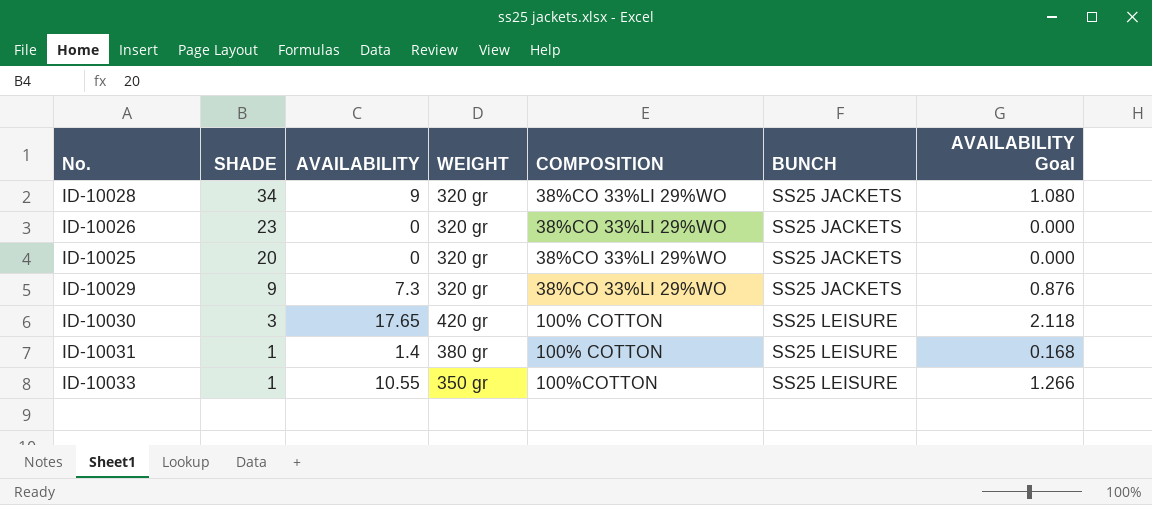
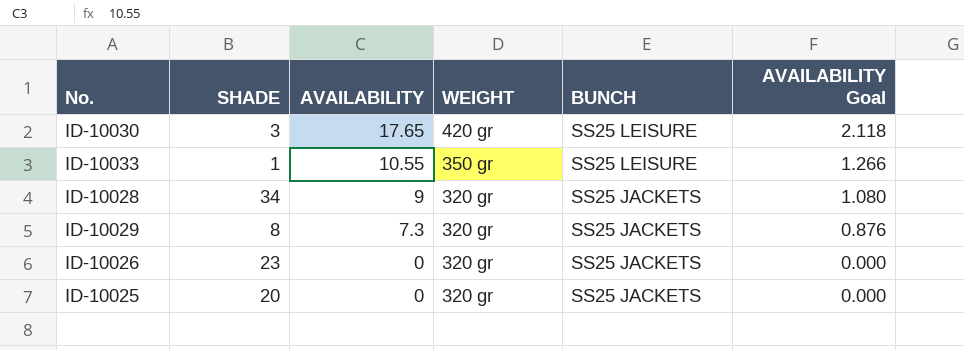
row order: SHADE descending -> AVAILABILITY descending
column COMPOSITION | position: 5 -> none
row ID-10031: 1 | 1.4 | 380 gr | 100% COTTON | SS25 LEISURE | 0.168 -> none
ID-10029 | SHADE: 9 -> 8

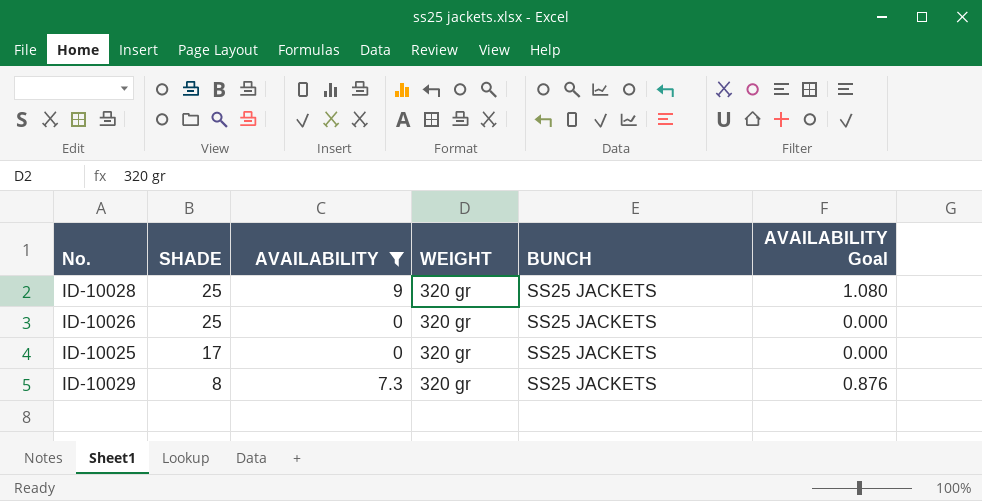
filter: none -> AVAILABILITY <= 9
row order: AVAILABILITY descending -> SHADE descending
ID-10028 | SHADE: 34 -> 25
ID-10026 | SHADE: 23 -> 25
ID-10025 | SHADE: 20 -> 17

